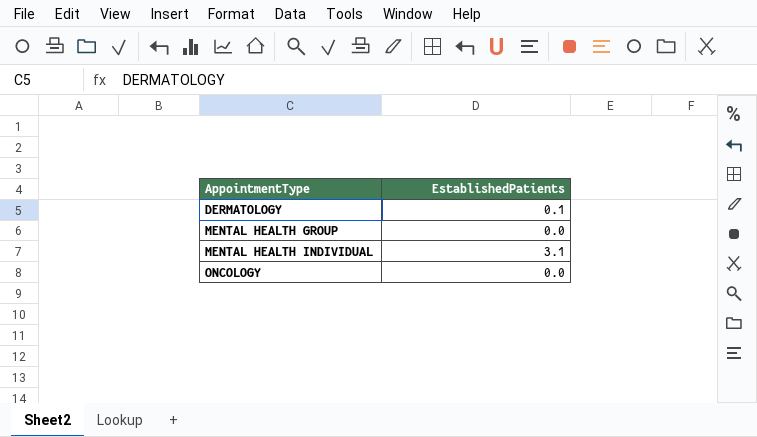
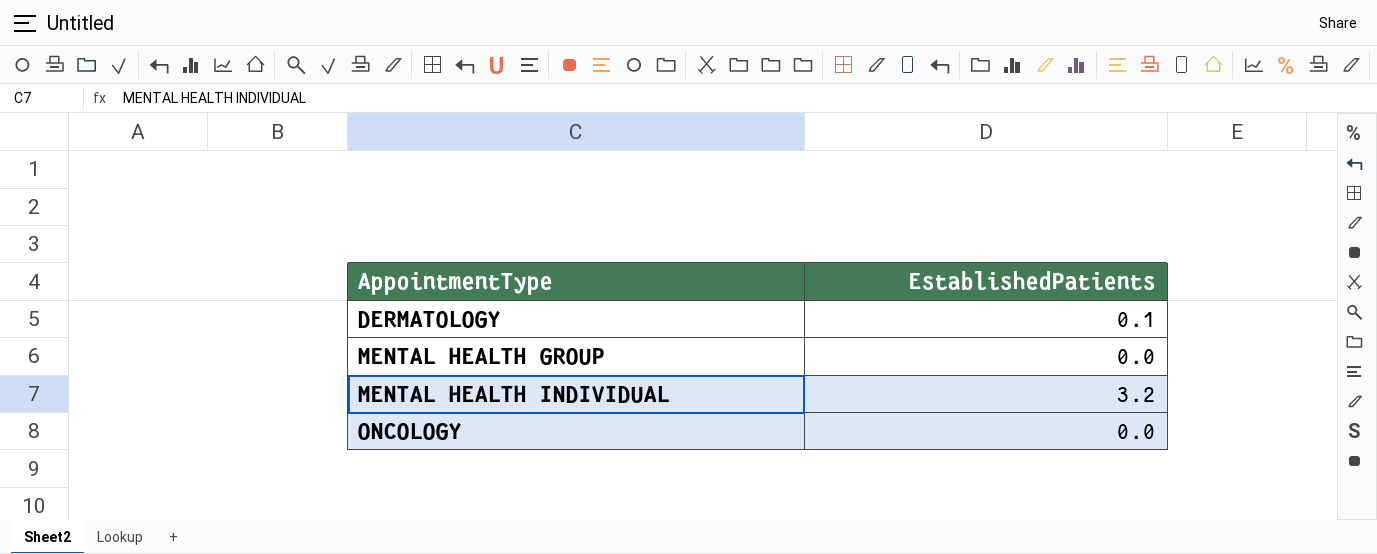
MENTAL HEALTH INDIVIDUAL | EstablishedPatients: 3.1 -> 3.2

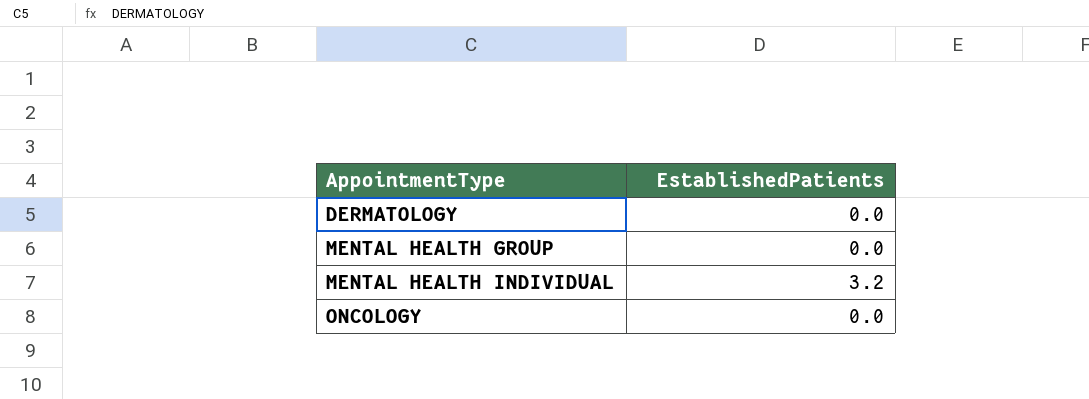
DERMATOLOGY | EstablishedPatients: 0.1 -> 0.0

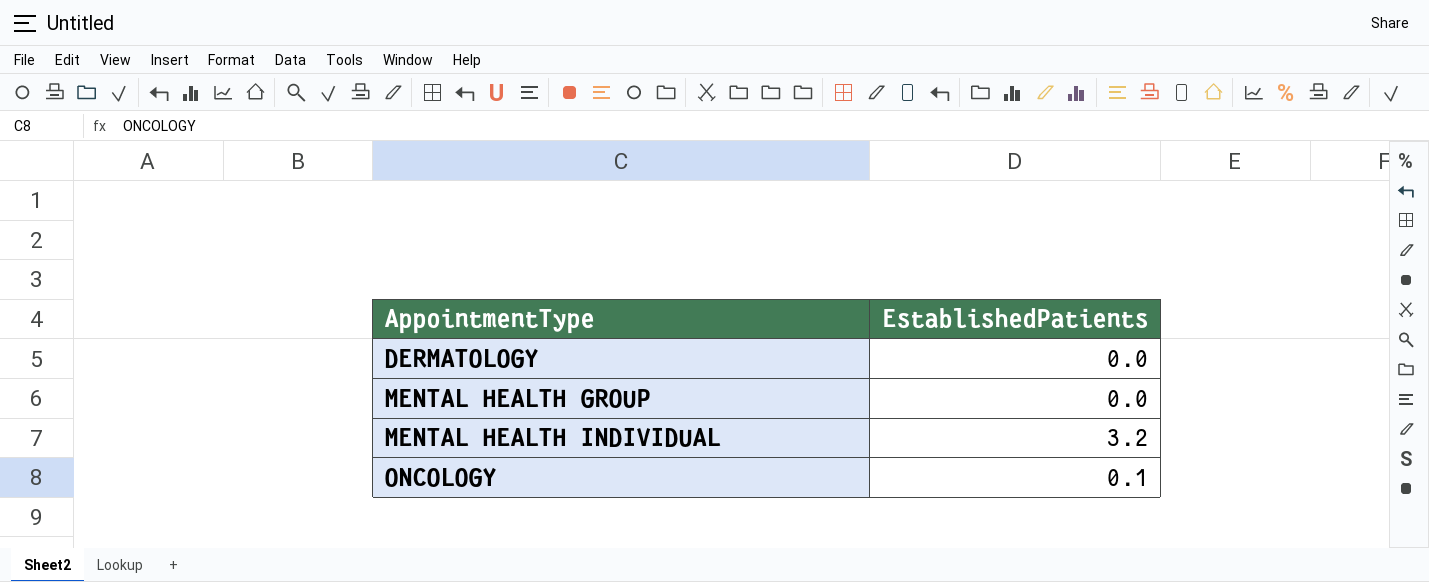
ONCOLOGY | EstablishedPatients: 0.0 -> 0.1

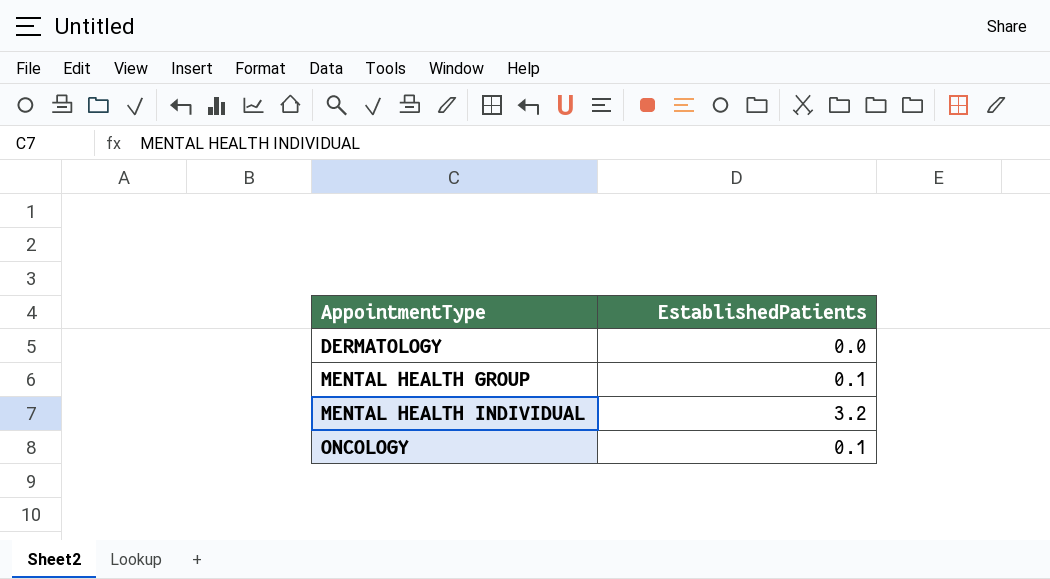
MENTAL HEALTH GROUP | EstablishedPatients: 0.0 -> 0.1

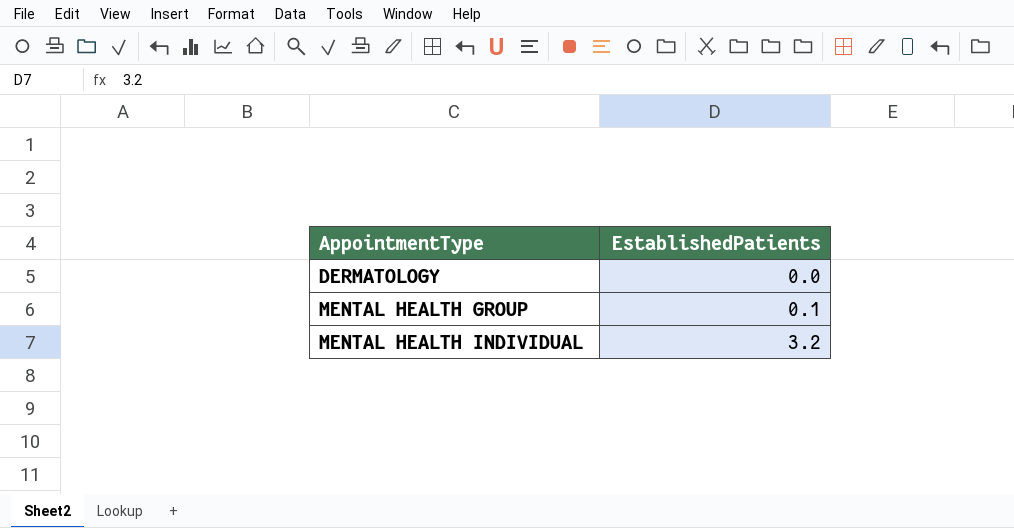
row ONCOLOGY: 0.1 -> none

